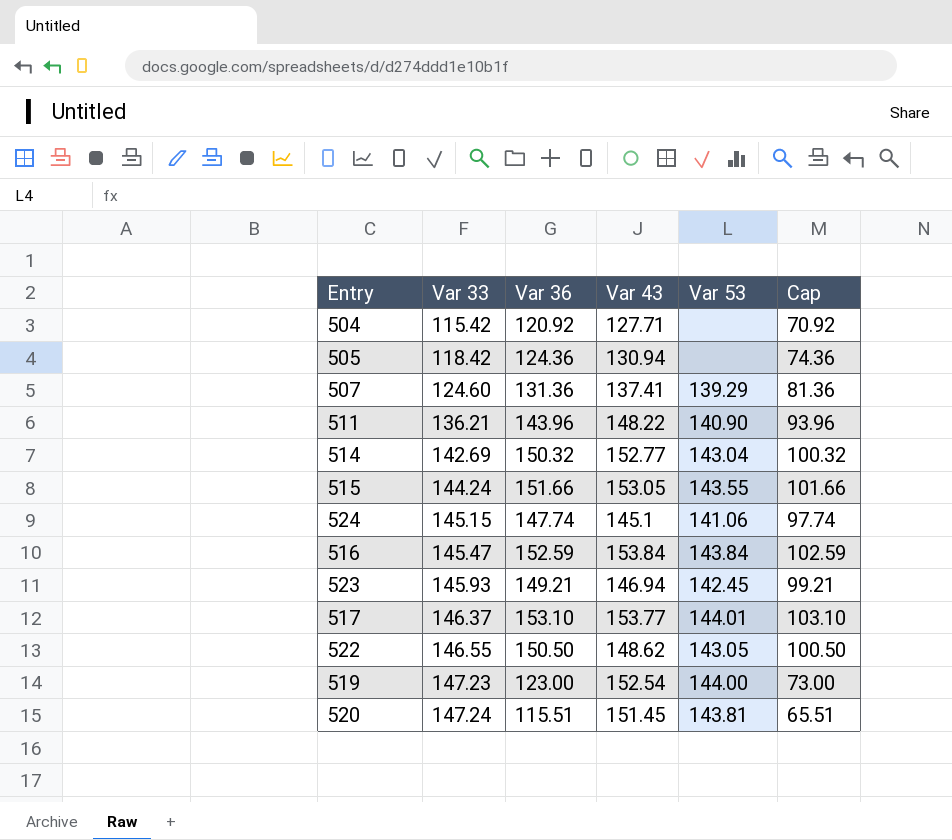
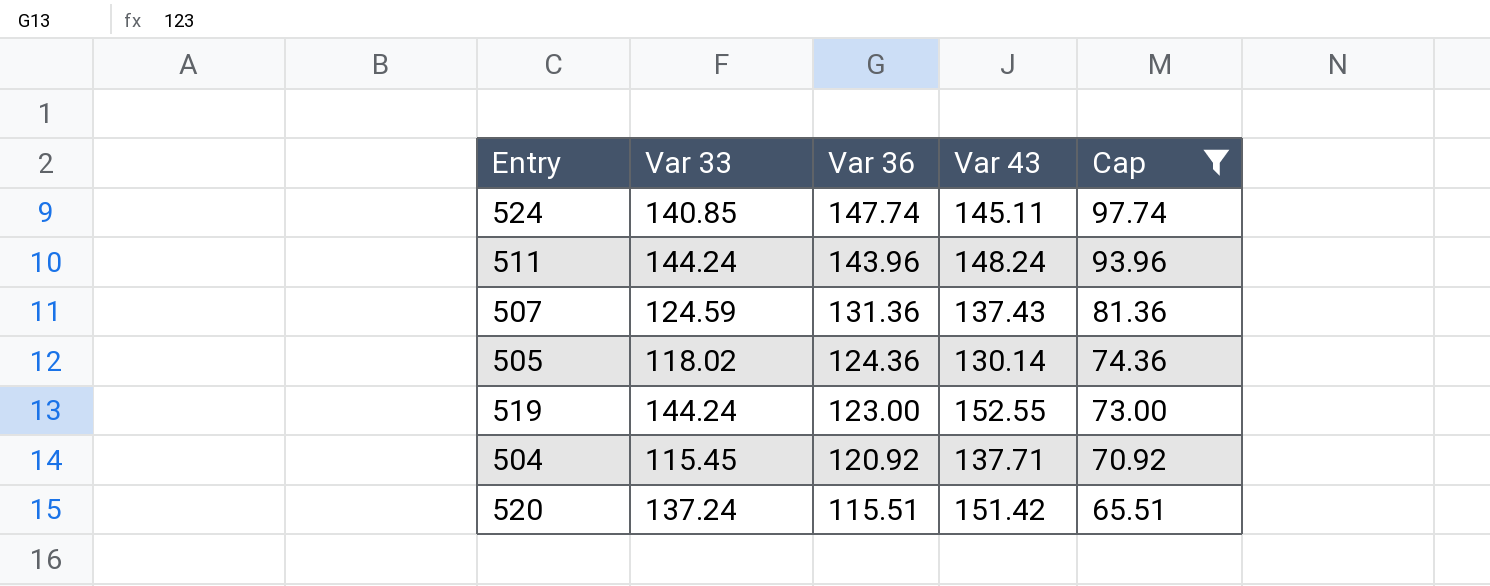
filter: none -> Cap <= 97.74
row order: Var 33 ascending -> Var 36 descending
column Var 53 | position: 5 -> none
524 | Var 33: 145.15 -> 140.85
524 | Var 43: 145.1 -> 145.11
511 | Var 33: 136.21 -> 144.24
511 | Var 43: 148.22 -> 148.24
507 | Var 33: 124.60 -> 124.59
507 | Var 43: 137.41 -> 137.43
505 | Var 33: 118.42 -> 118.02
505 | Var 43: 130.94 -> 130.14
519 | Var 33: 147.23 -> 144.24
519 | Var 43: 152.54 -> 152.55
504 | Var 33: 115.42 -> 115.45
504 | Var 43: 127.71 -> 137.71
520 | Var 33: 147.24 -> 137.24
520 | Var 43: 151.45 -> 151.42

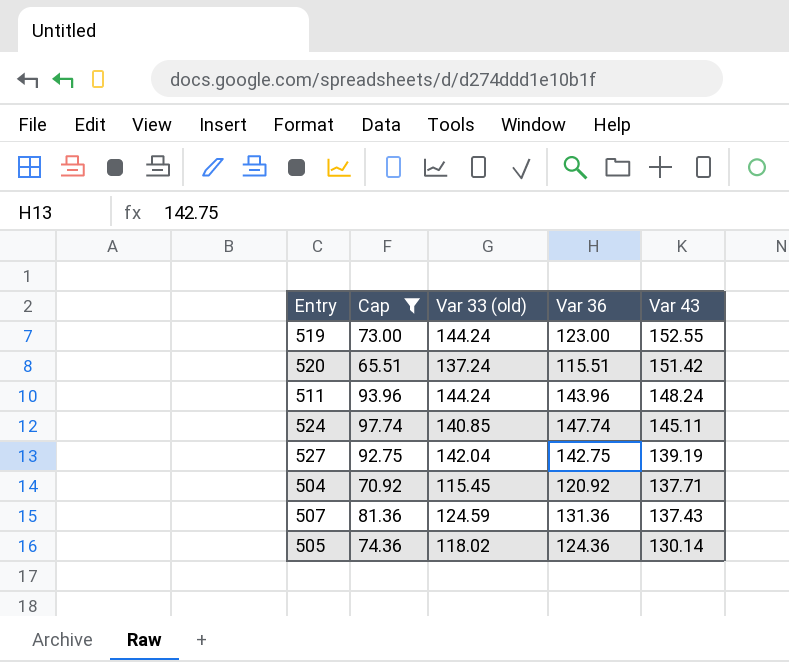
row order: Var 36 descending -> Var 43 descending
column Cap | position: 5 -> 2
column name: Var 33 -> Var 33 (old)
row 527: none -> 92.75 | 142.04 | 142.75 | 139.19

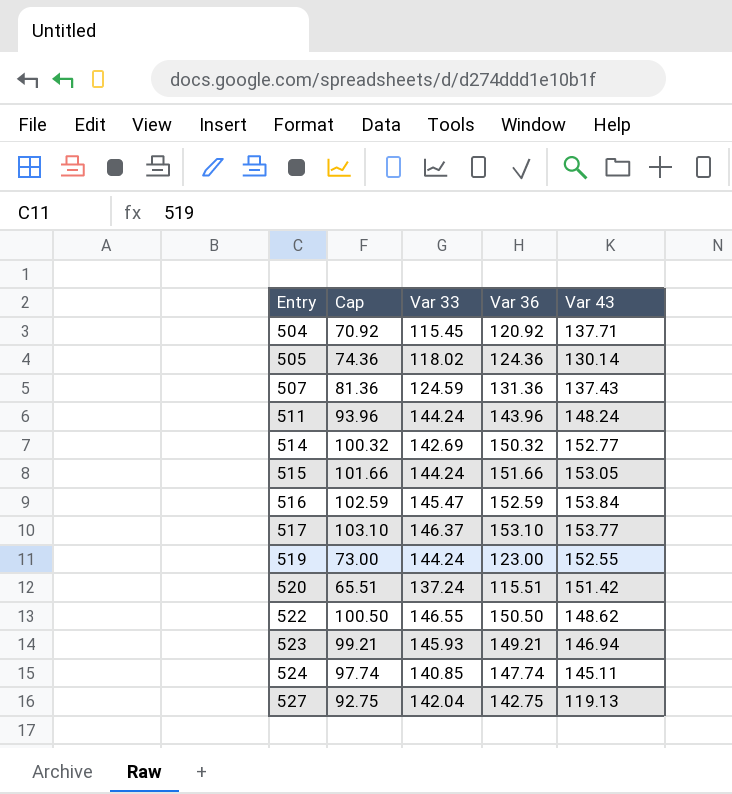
filter: Cap <= 97.74 -> none
row order: Var 43 descending -> Entry ascending
column name: Var 33 (old) -> Var 33
527 | Var 43: 139.19 -> 119.13

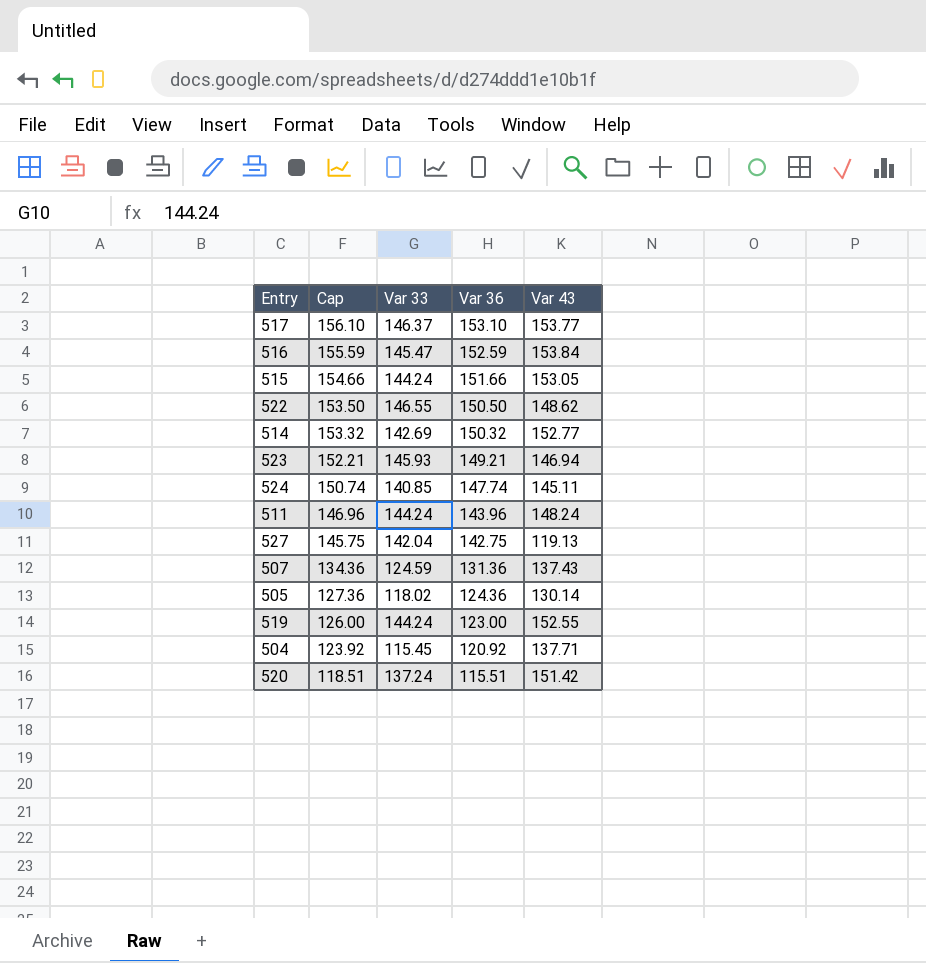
row order: Entry ascending -> Cap descending
column Cap | formula: [Var 36] - 50 -> [Var 36] + 3

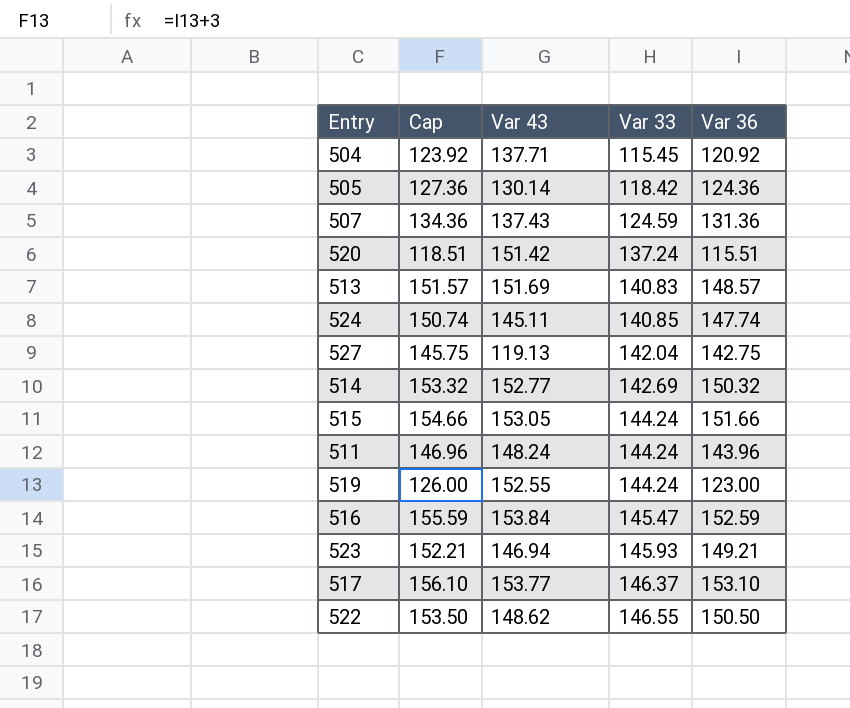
row order: Cap descending -> Var 33 ascending
column Var 43 | position: 5 -> 3
505 | Var 33: 118.02 -> 118.42
row 513: none -> 151.57 | 151.69 | 140.83 | 148.57

